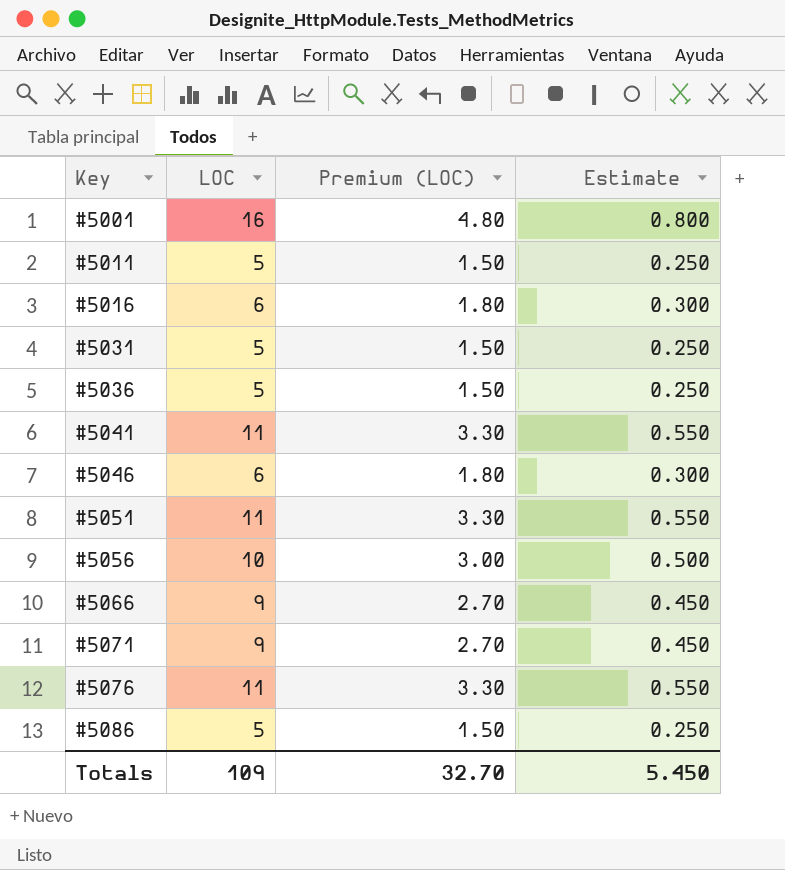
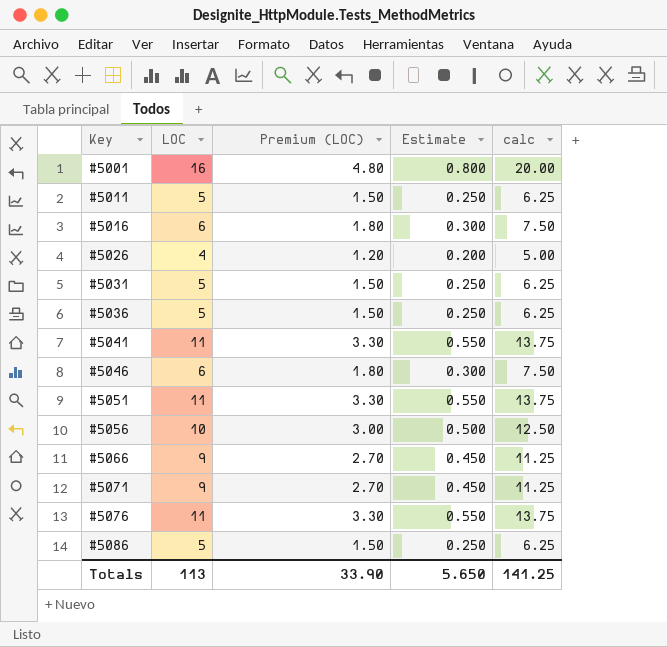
column calc | formula: none -> [LOC] * 1.25
row #5026: none -> 4 | 1.20 | 0.200 | 5.00
Totals | LOC: 109 -> 113
Totals | Premium (LOC): 32.70 -> 33.90
Totals | Estimate: 5.450 -> 5.650

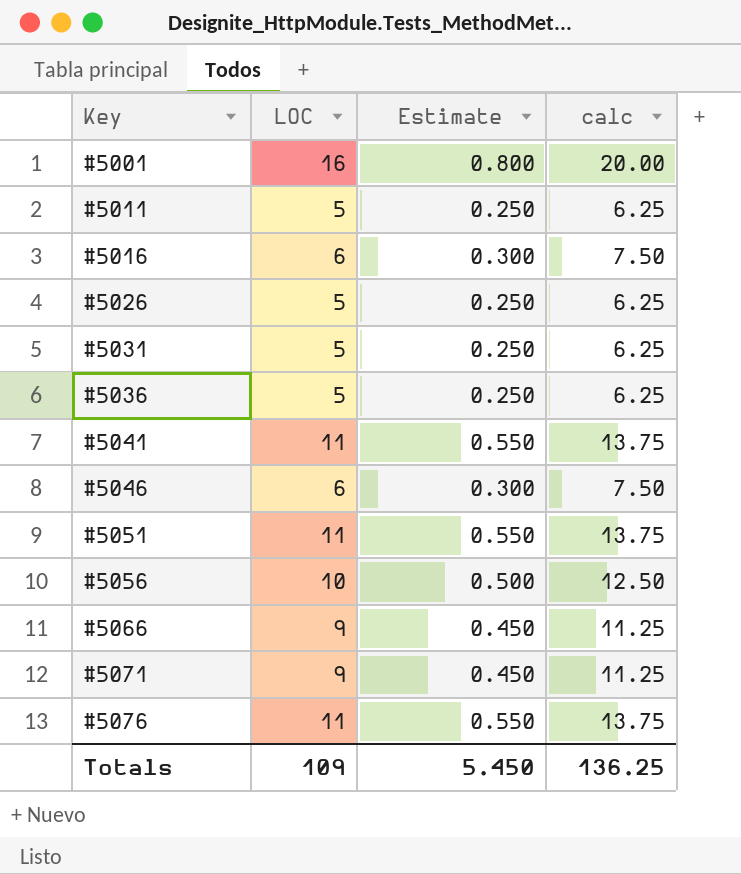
column Premium (LOC) | formula: [LOC] * 0.3 -> none
row #5086: 5 | 1.50 | 0.250 | 6.25 -> none
#5026 | LOC: 4 -> 5
#5026 | Estimate: 0.200 -> 0.250
#5026 | calc: 5.00 -> 6.25
Totals | LOC: 113 -> 109
Totals | Estimate: 5.650 -> 5.450
Totals | calc: 141.25 -> 136.25

